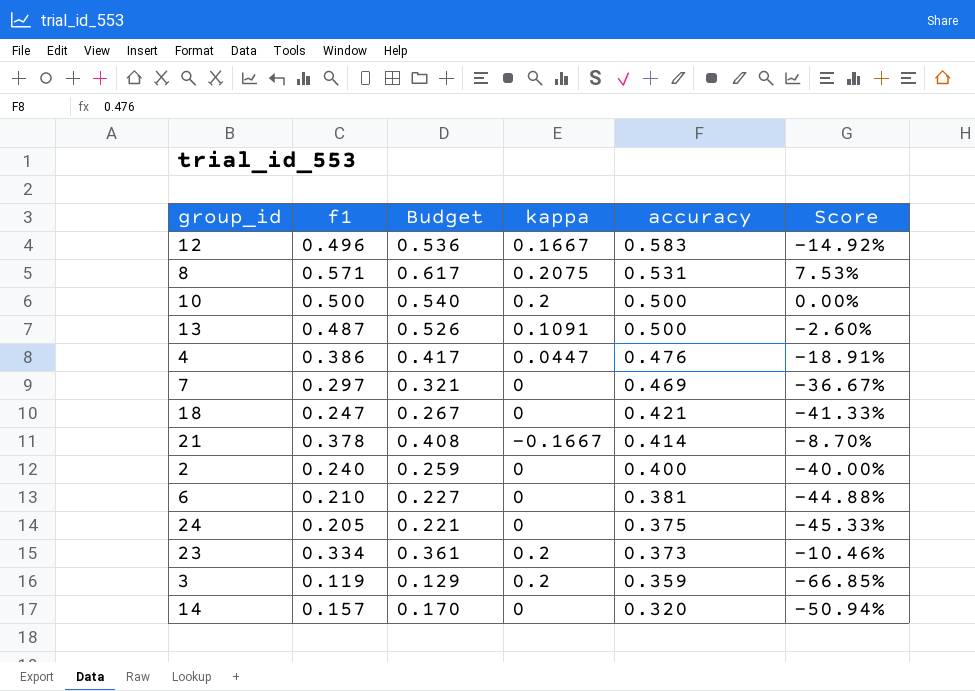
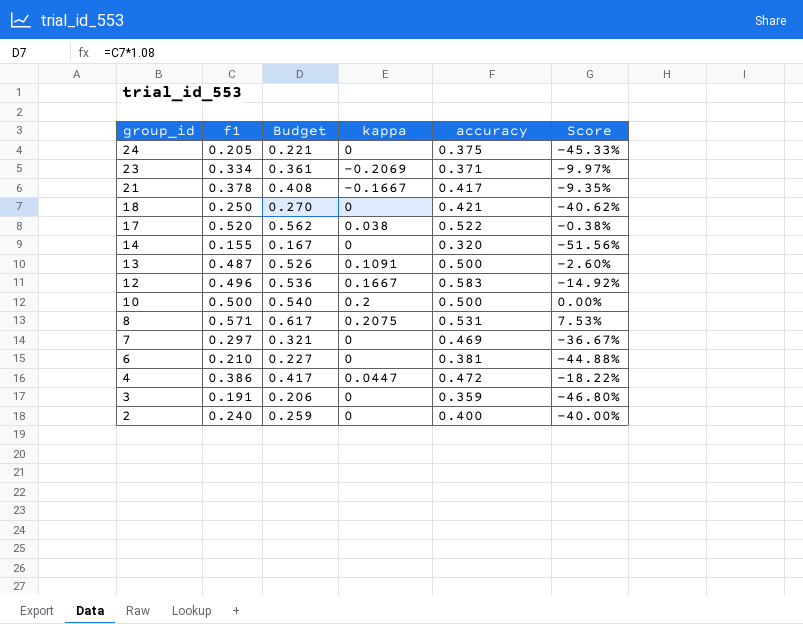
row order: accuracy descending -> group_id descending
23 | kappa: 0.2 -> -0.2069
23 | accuracy: 0.373 -> 0.371
23 | Score: -10.46% -> -9.97%
21 | accuracy: 0.414 -> 0.417
21 | Score: -8.70% -> -9.35%
18 | f1: 0.247 -> 0.250
18 | Budget: 0.267 -> 0.270
18 | Score: -41.33% -> -40.62%
row 17: none -> 0.520 | 0.562 | 0.038 | 0.522 | -0.38%
14 | f1: 0.157 -> 0.155
14 | Budget: 0.170 -> 0.167
14 | Score: -50.94% -> -51.56%
4 | accuracy: 0.476 -> 0.472
4 | Score: -18.91% -> -18.22%
3 | f1: 0.119 -> 0.191
3 | Budget: 0.129 -> 0.206
3 | kappa: 0.2 -> 0
3 | Score: -66.85% -> -46.80%

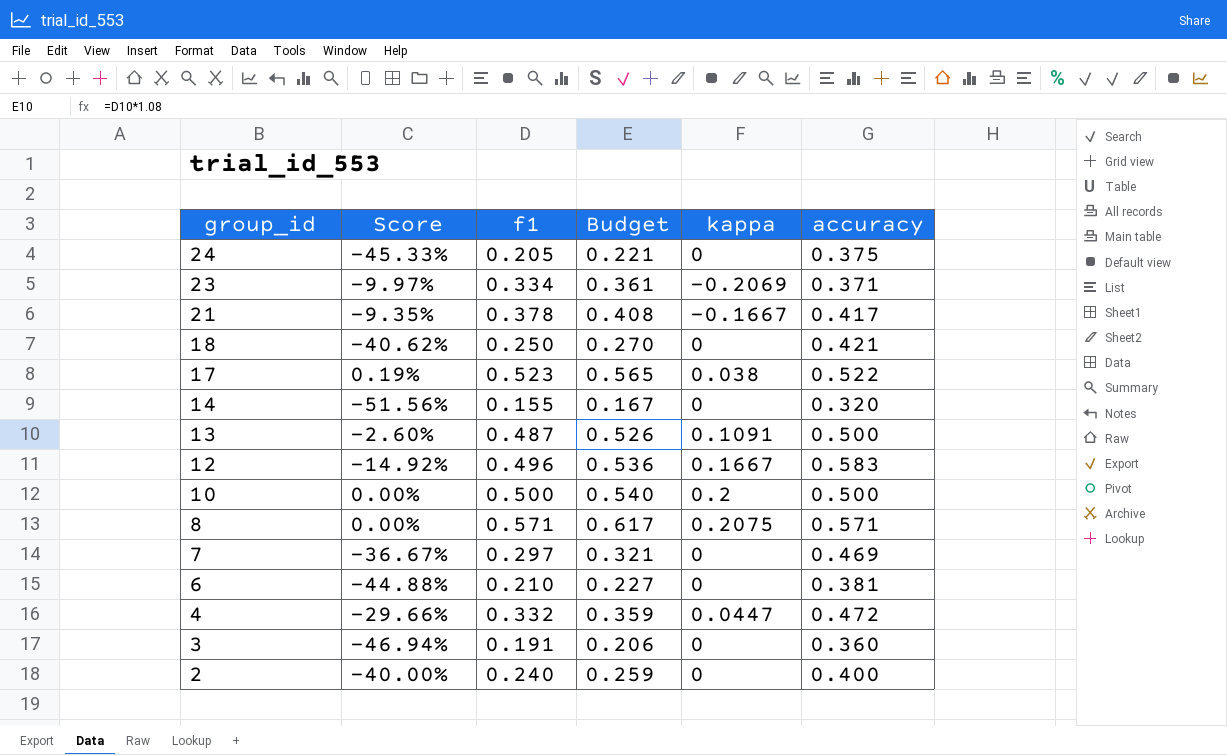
column Score | position: 6 -> 2
17 | Score: -0.38% -> 0.19%
17 | f1: 0.520 -> 0.523
17 | Budget: 0.562 -> 0.565
8 | Score: 7.53% -> 0.00%
8 | accuracy: 0.531 -> 0.571
4 | Score: -18.22% -> -29.66%
4 | f1: 0.386 -> 0.332
4 | Budget: 0.417 -> 0.359
3 | Score: -46.80% -> -46.94%
3 | accuracy: 0.359 -> 0.360

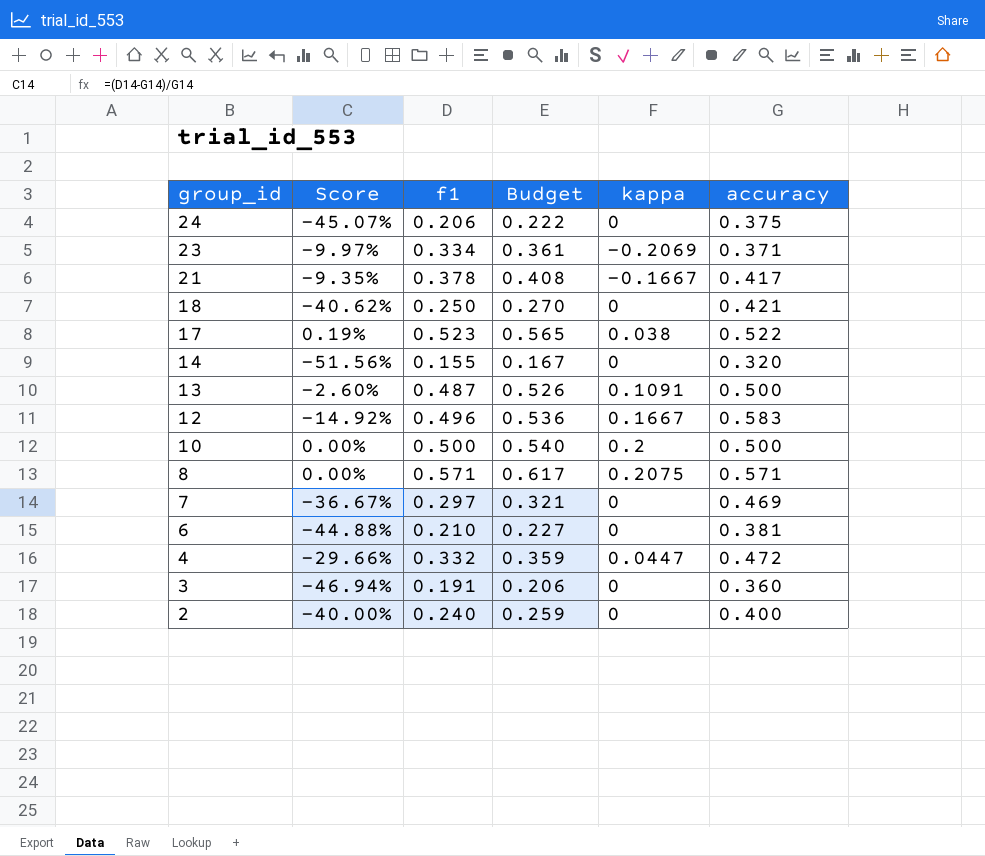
24 | Score: -45.33% -> -45.07%
24 | f1: 0.205 -> 0.206
24 | Budget: 0.221 -> 0.222

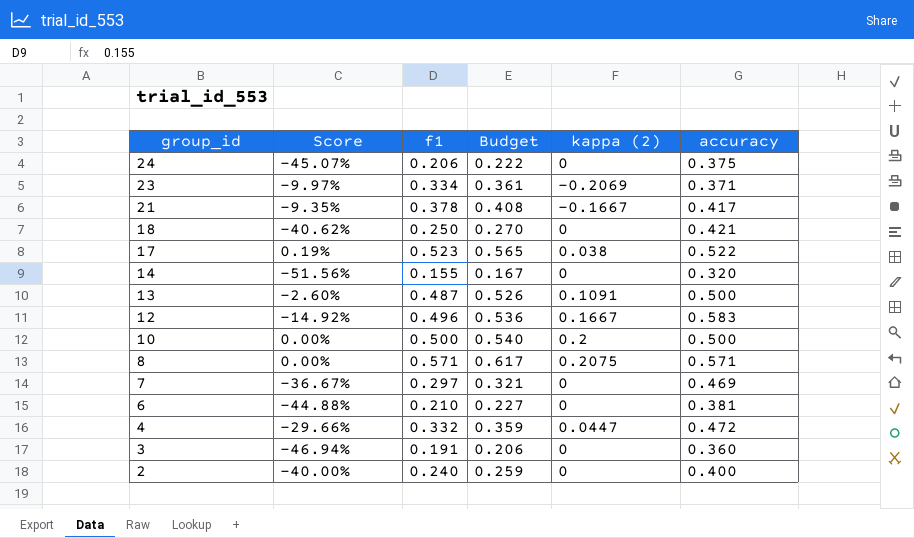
column name: kappa -> kappa (2)

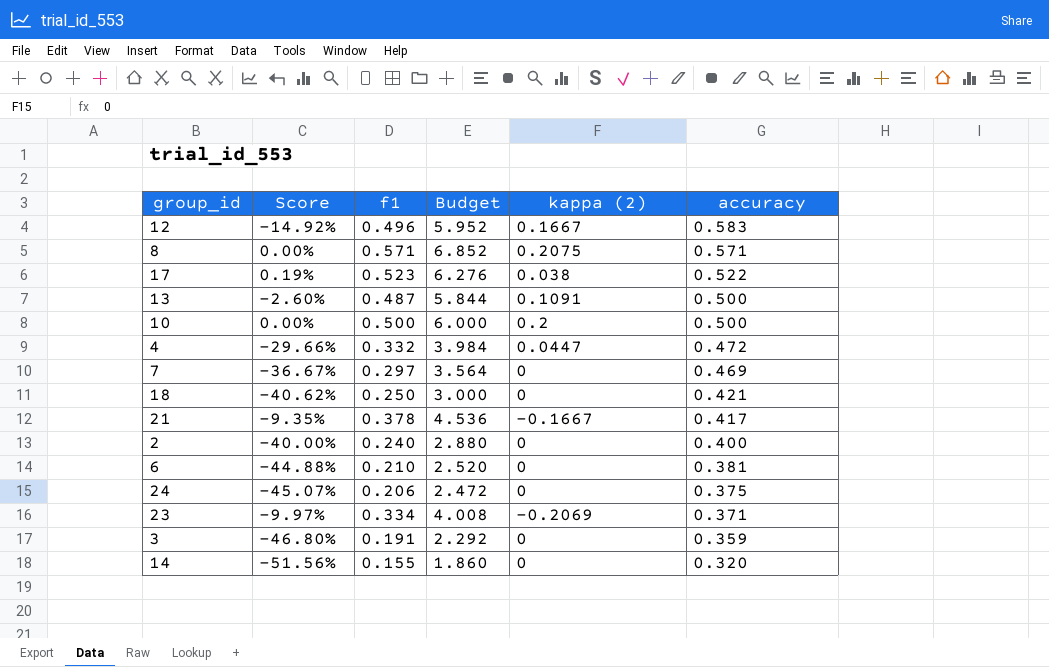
row order: group_id descending -> accuracy descending
column Budget | formula: [f1] * 1.08 -> [f1] * 12
3 | Score: -46.94% -> -46.80%
3 | accuracy: 0.360 -> 0.359

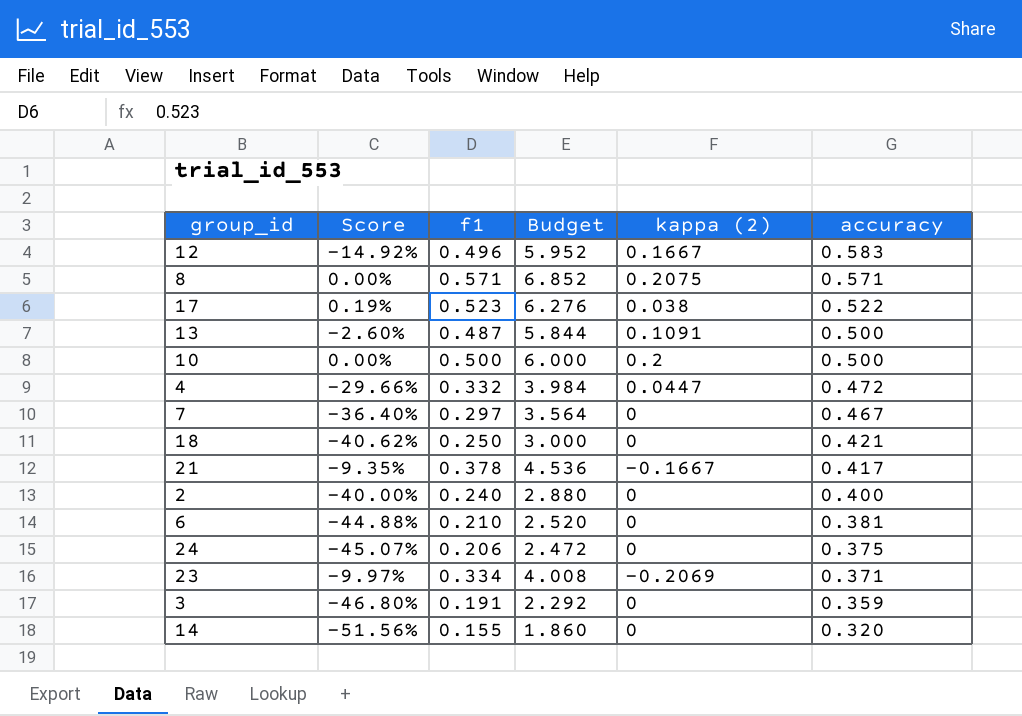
7 | Score: -36.67% -> -36.40%
7 | accuracy: 0.469 -> 0.467

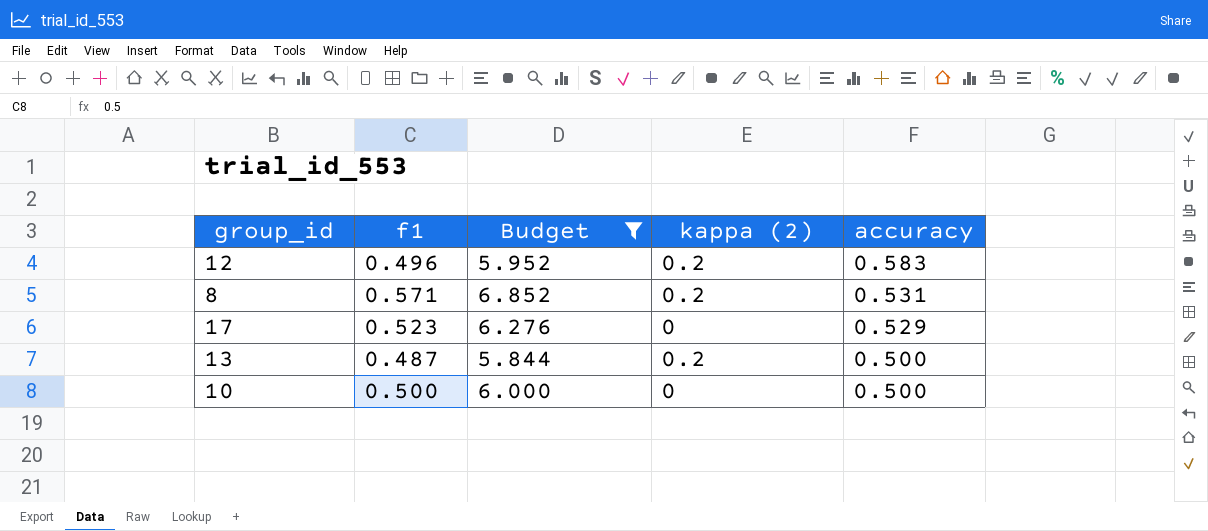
filter: none -> Budget >= 5.844
column Score | formula: ([f1] - [accuracy]) / [accuracy] -> none
12 | kappa (2): 0.1667 -> 0.2
8 | kappa (2): 0.2075 -> 0.2
8 | accuracy: 0.571 -> 0.531
17 | kappa (2): 0.038 -> 0
17 | accuracy: 0.522 -> 0.529
13 | kappa (2): 0.1091 -> 0.2
10 | kappa (2): 0.2 -> 0

